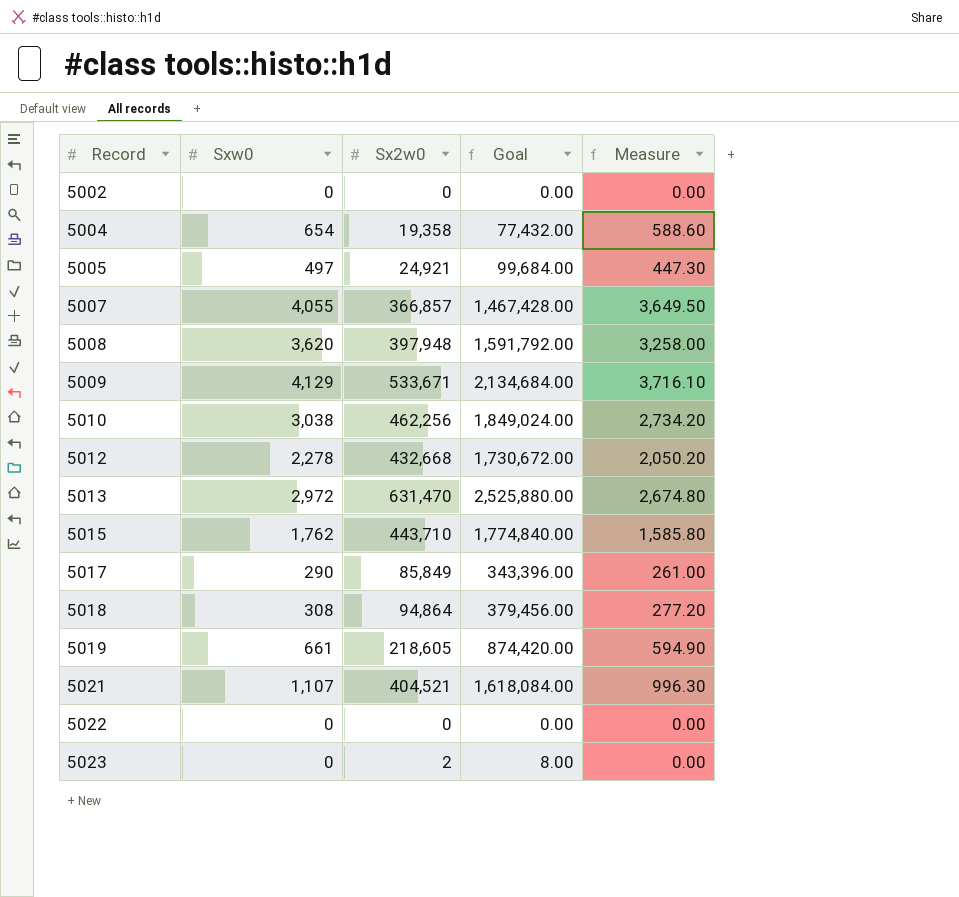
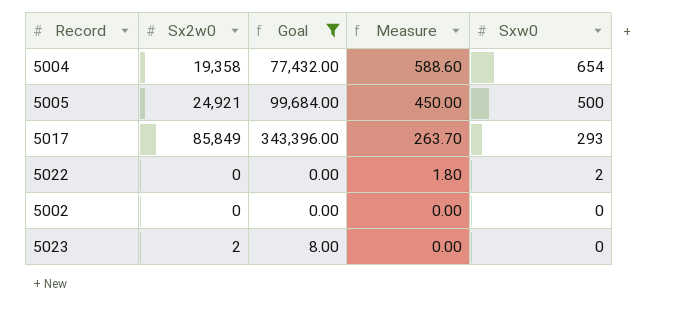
filter: none -> Goal <= 343,396.00
row order: Record ascending -> Measure descending
column Sxw0 | position: 2 -> 5
5005 | Measure: 447.30 -> 450.00
5005 | Sxw0: 497 -> 500
5017 | Measure: 261.00 -> 263.70
5017 | Sxw0: 290 -> 293
5022 | Measure: 0.00 -> 1.80
5022 | Sxw0: 0 -> 2

